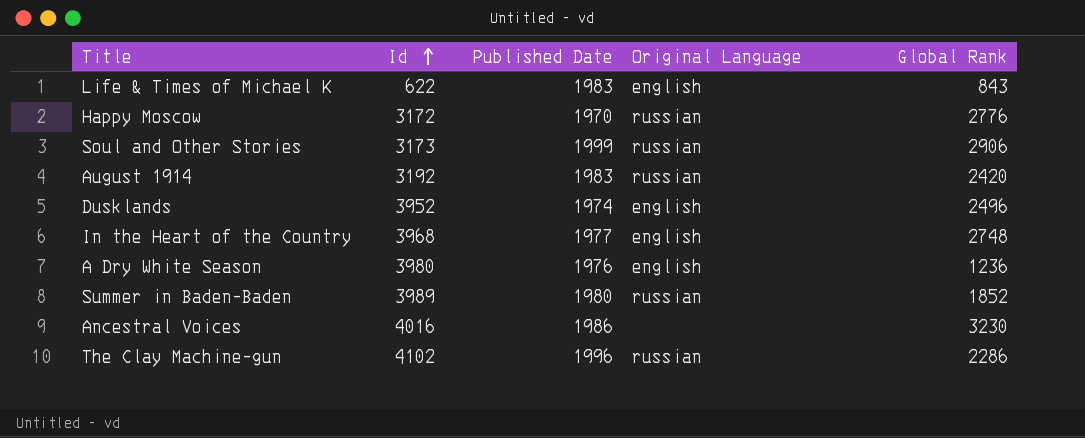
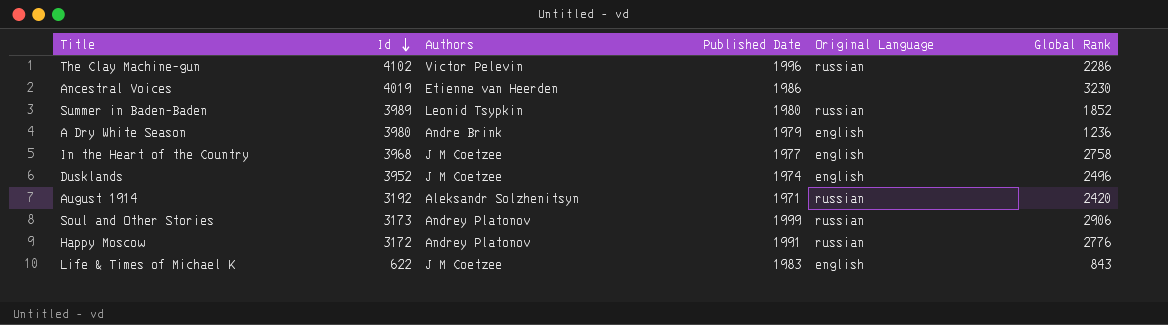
row order: Id ascending -> Id descending
column Authors | position: none -> 3
Ancestral Voices | Id: 4016 -> 4019
A Dry White Season | Published Date: 1976 -> 1979
In the Heart of the Country | Global Rank: 2748 -> 2758
August 1914 | Published Date: 1983 -> 1971
Happy Moscow | Published Date: 1970 -> 1991

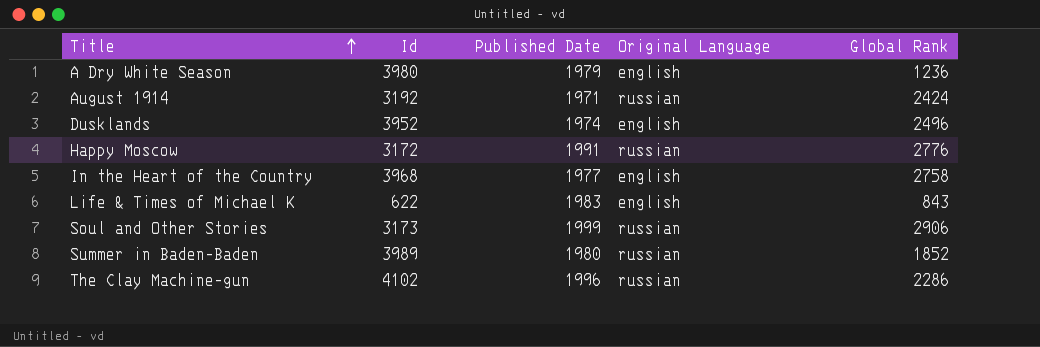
row order: Id descending -> Title ascending
column Authors | position: 3 -> none
row Ancestral Voices: 4019 | Etienne van Heerden | 1986 | none | 3230 -> none
August 1914 | Global Rank: 2420 -> 2424

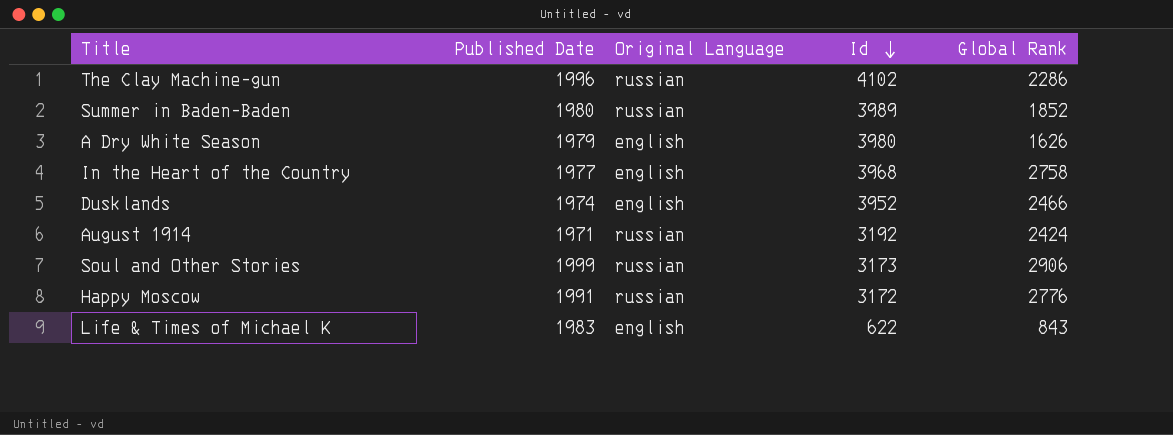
row order: Title ascending -> Id descending
column Id | position: 2 -> 4
A Dry White Season | Global Rank: 1236 -> 1626
Dusklands | Global Rank: 2496 -> 2466

